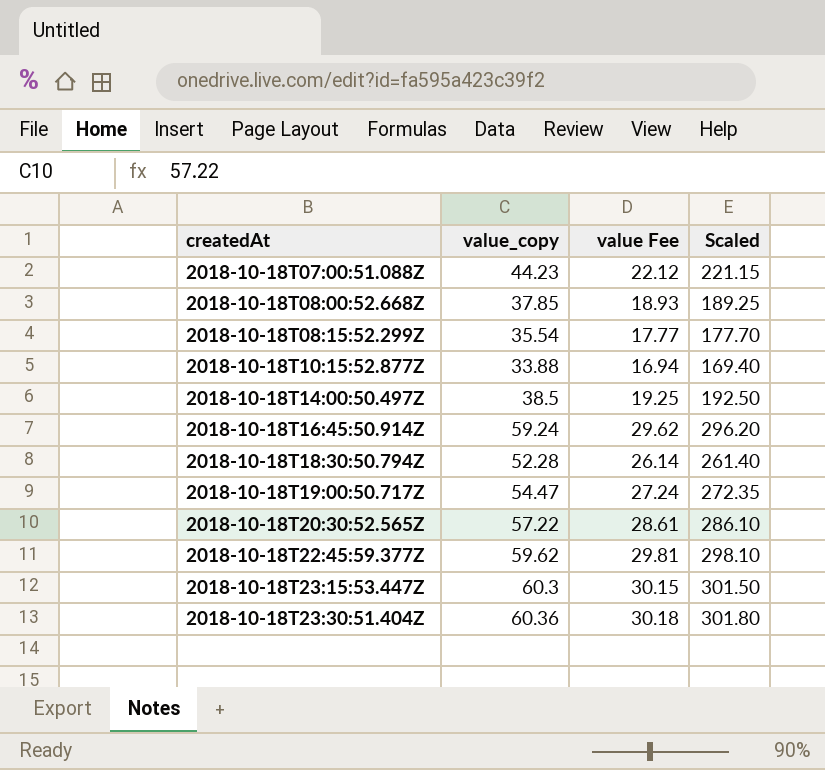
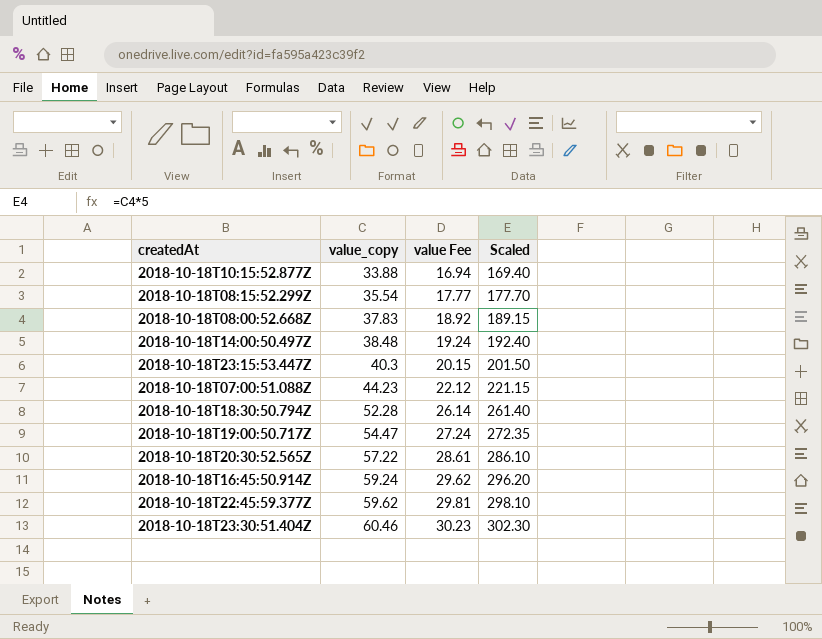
row order: createdAt ascending -> value_copy ascending
2018-10-18T08:00:52.668Z | value_copy: 37.85 -> 37.83
2018-10-18T08:00:52.668Z | value Fee: 18.93 -> 18.92
2018-10-18T08:00:52.668Z | Scaled: 189.25 -> 189.15
2018-10-18T14:00:50.497Z | value_copy: 38.5 -> 38.48
2018-10-18T14:00:50.497Z | value Fee: 19.25 -> 19.24
2018-10-18T14:00:50.497Z | Scaled: 192.50 -> 192.40
2018-10-18T23:15:53.447Z | value_copy: 60.3 -> 40.3
2018-10-18T23:15:53.447Z | value Fee: 30.15 -> 20.15
2018-10-18T23:15:53.447Z | Scaled: 301.50 -> 201.50
2018-10-18T23:30:51.404Z | value_copy: 60.36 -> 60.46
2018-10-18T23:30:51.404Z | value Fee: 30.18 -> 30.23
2018-10-18T23:30:51.404Z | Scaled: 301.80 -> 302.30

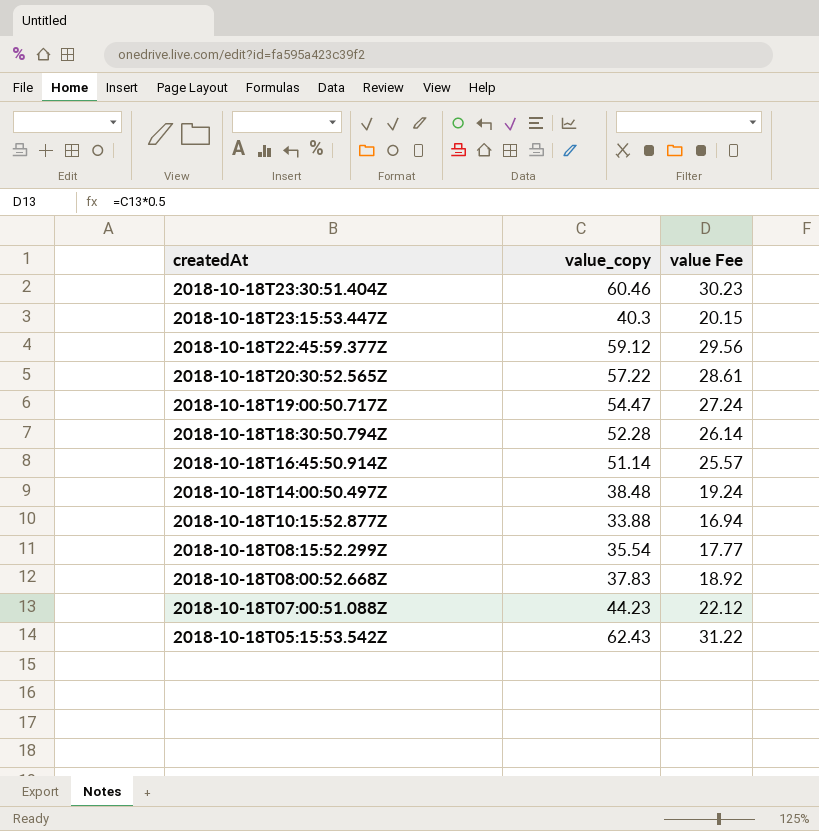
row order: value_copy ascending -> createdAt descending
column Scaled | formula: [value_copy] * 5 -> none
2018-10-18T22:45:59.377Z | value_copy: 59.62 -> 59.12
2018-10-18T22:45:59.377Z | value Fee: 29.81 -> 29.56
2018-10-18T16:45:50.914Z | value_copy: 59.24 -> 51.14
2018-10-18T16:45:50.914Z | value Fee: 29.62 -> 25.57
row 2018-10-18T05:15:53.542Z: none -> 62.43 | 31.22

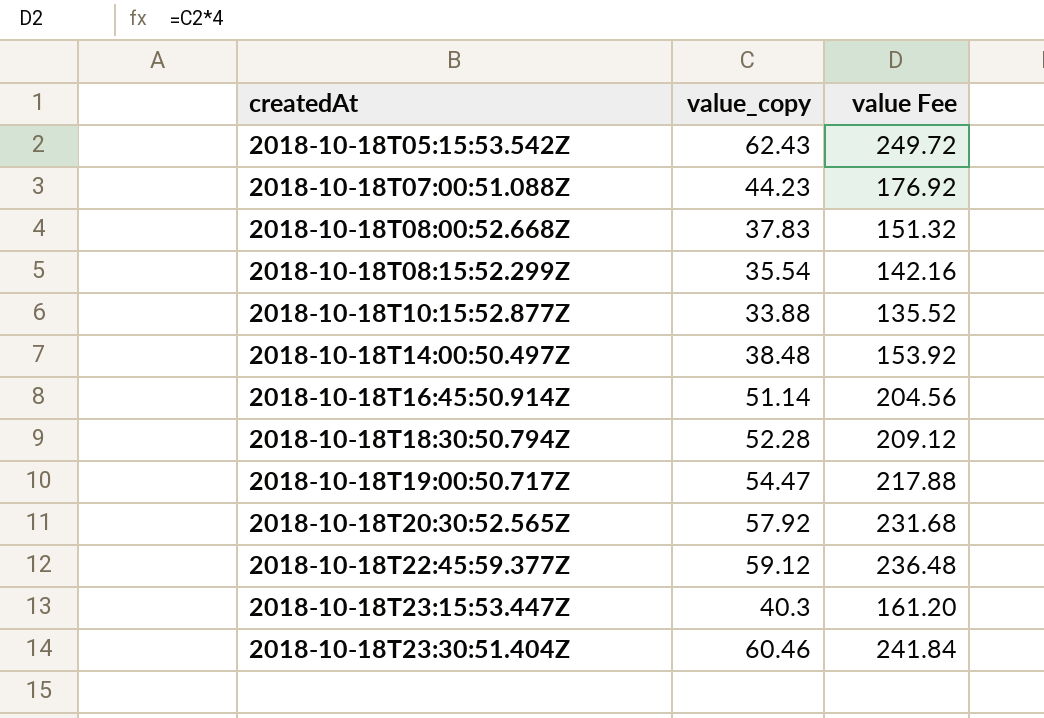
row order: createdAt descending -> createdAt ascending
column value Fee | formula: [value_copy] * 0.5 -> [value_copy] * 4
2018-10-18T20:30:52.565Z | value_copy: 57.22 -> 57.92

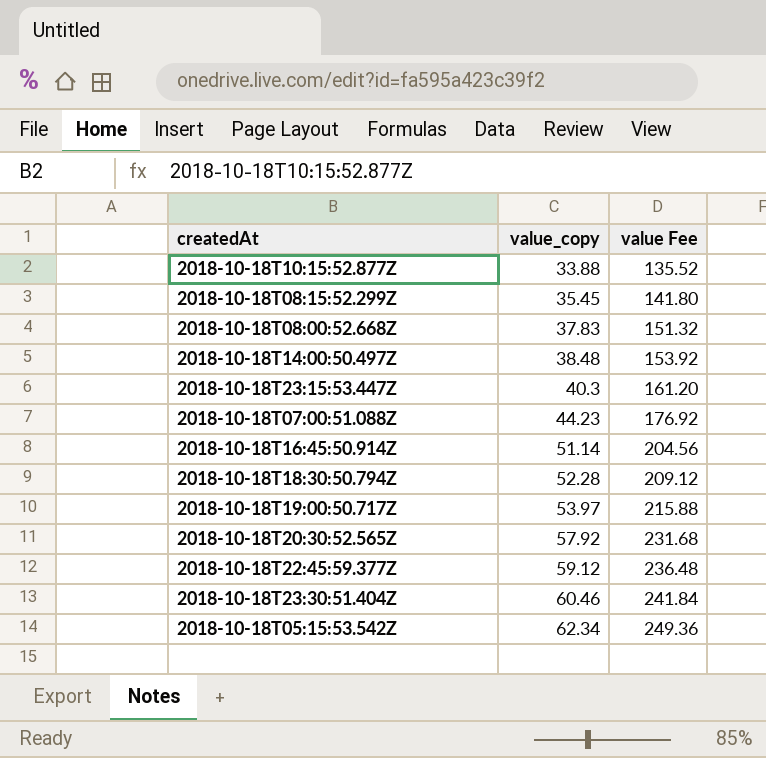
row order: createdAt ascending -> value_copy ascending
2018-10-18T08:15:52.299Z | value_copy: 35.54 -> 35.45
2018-10-18T08:15:52.299Z | value Fee: 142.16 -> 141.80
2018-10-18T19:00:50.717Z | value_copy: 54.47 -> 53.97
2018-10-18T19:00:50.717Z | value Fee: 217.88 -> 215.88
2018-10-18T05:15:53.542Z | value_copy: 62.43 -> 62.34
2018-10-18T05:15:53.542Z | value Fee: 249.72 -> 249.36

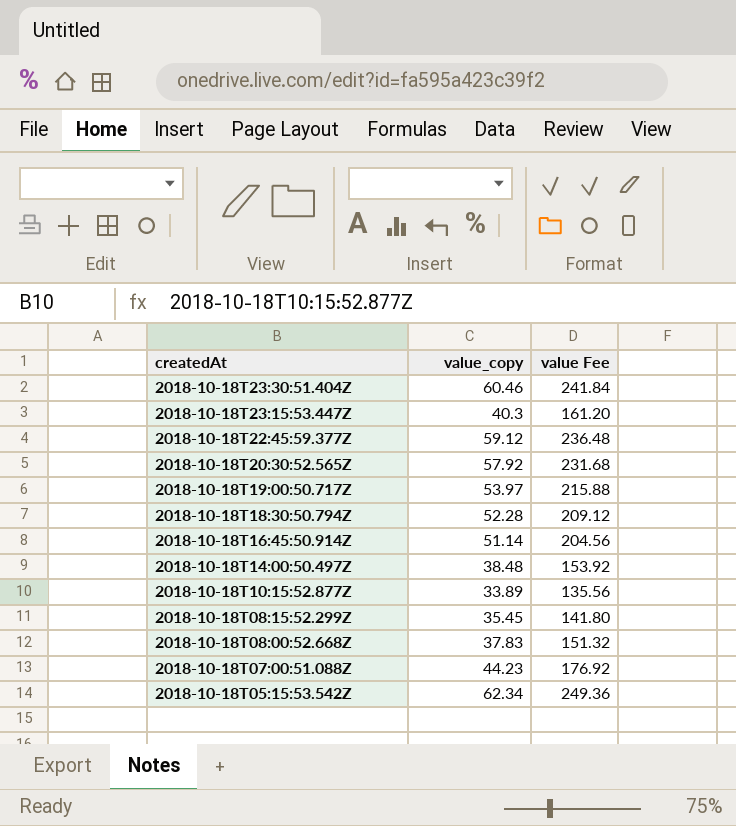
row order: value_copy ascending -> createdAt descending
2018-10-18T10:15:52.877Z | value_copy: 33.88 -> 33.89
2018-10-18T10:15:52.877Z | value Fee: 135.52 -> 135.56

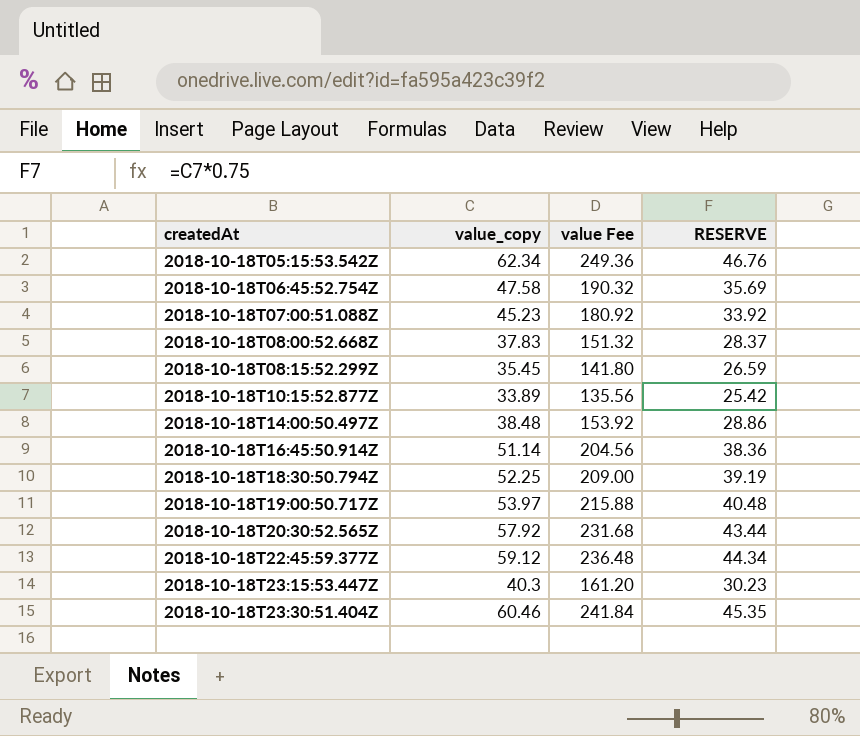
row order: createdAt descending -> createdAt ascending
column RESERVE | formula: none -> [value_copy] * 0.75
row 2018-10-18T06:45:52.754Z: none -> 47.58 | 190.32 | 35.69
2018-10-18T07:00:51.088Z | value_copy: 44.23 -> 45.23
2018-10-18T07:00:51.088Z | value Fee: 176.92 -> 180.92
2018-10-18T18:30:50.794Z | value_copy: 52.28 -> 52.25
2018-10-18T18:30:50.794Z | value Fee: 209.12 -> 209.00

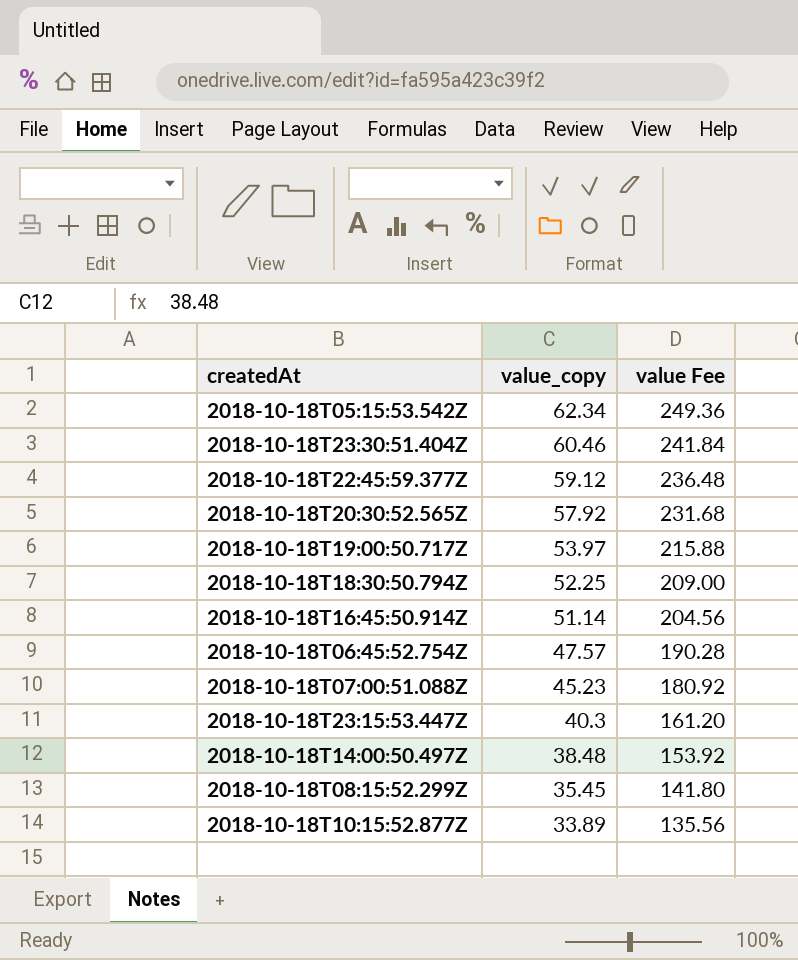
row order: createdAt ascending -> value_copy descending
column RESERVE | formula: [value_copy] * 0.75 -> none
row 2018-10-18T08:00:52.668Z: 37.83 | 151.32 | 28.37 -> none
2018-10-18T06:45:52.754Z | value_copy: 47.58 -> 47.57
2018-10-18T06:45:52.754Z | value Fee: 190.32 -> 190.28

